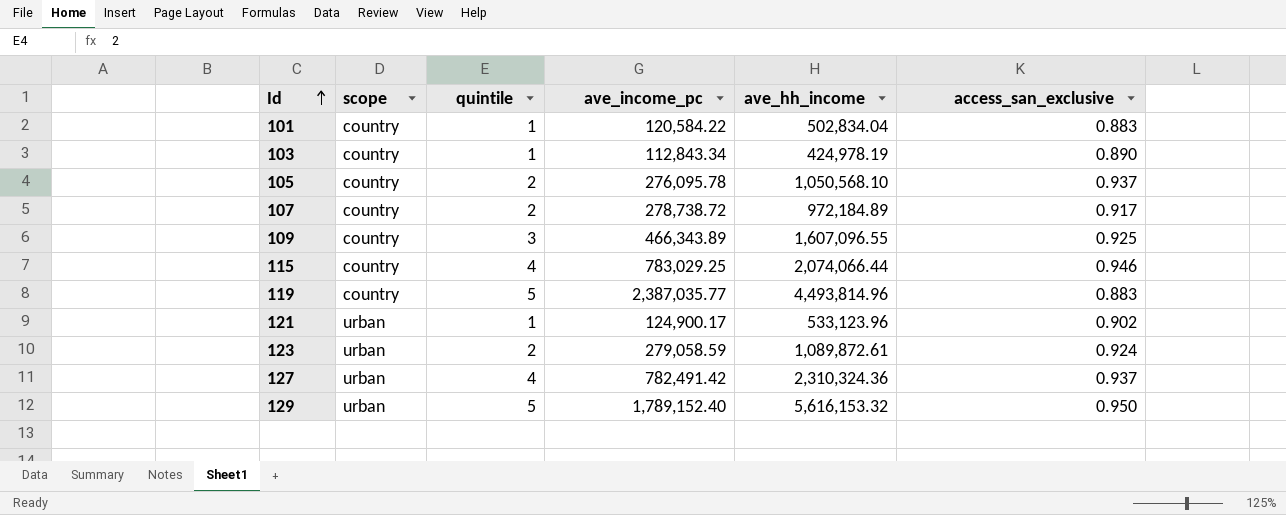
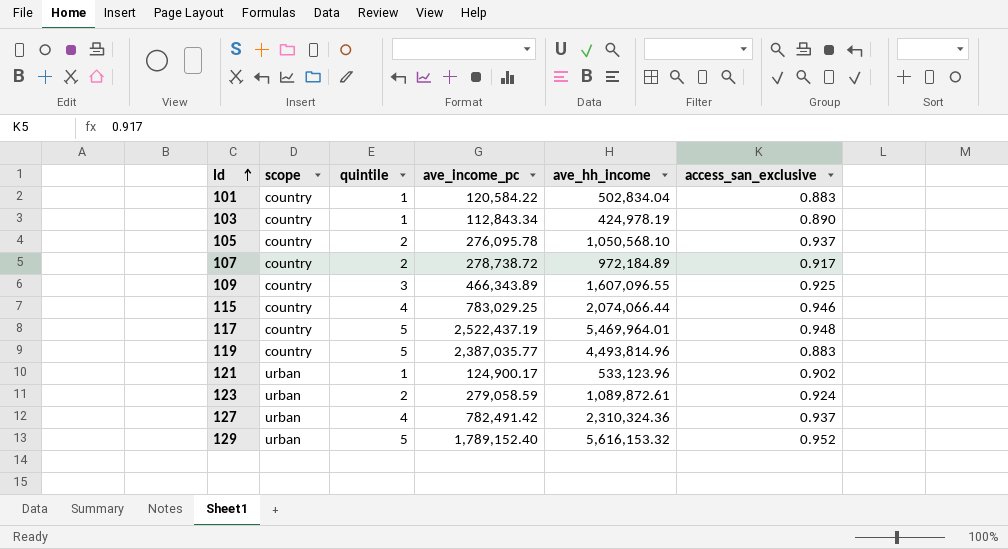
row 117: none -> country | 5 | 2,522,437.19 | 5,469,964.01 | 0.948
129 | access_san_exclusive: 0.950 -> 0.952

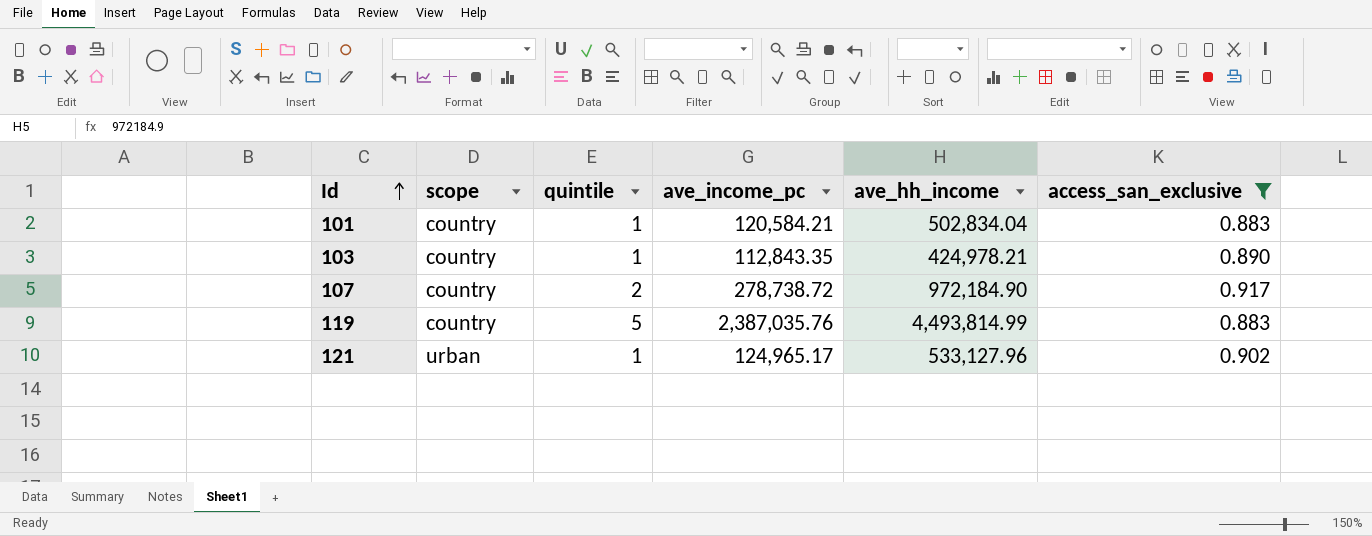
filter: none -> access_san_exclusive <= 0.917
101 | ave_income_pc: 120,584.22 -> 120,584.21
103 | ave_income_pc: 112,843.34 -> 112,843.35
103 | ave_hh_income: 424,978.19 -> 424,978.21
107 | ave_hh_income: 972,184.89 -> 972,184.90
119 | ave_income_pc: 2,387,035.77 -> 2,387,035.76
119 | ave_hh_income: 4,493,814.96 -> 4,493,814.99
121 | ave_income_pc: 124,900.17 -> 124,965.17
121 | ave_hh_income: 533,123.96 -> 533,127.96

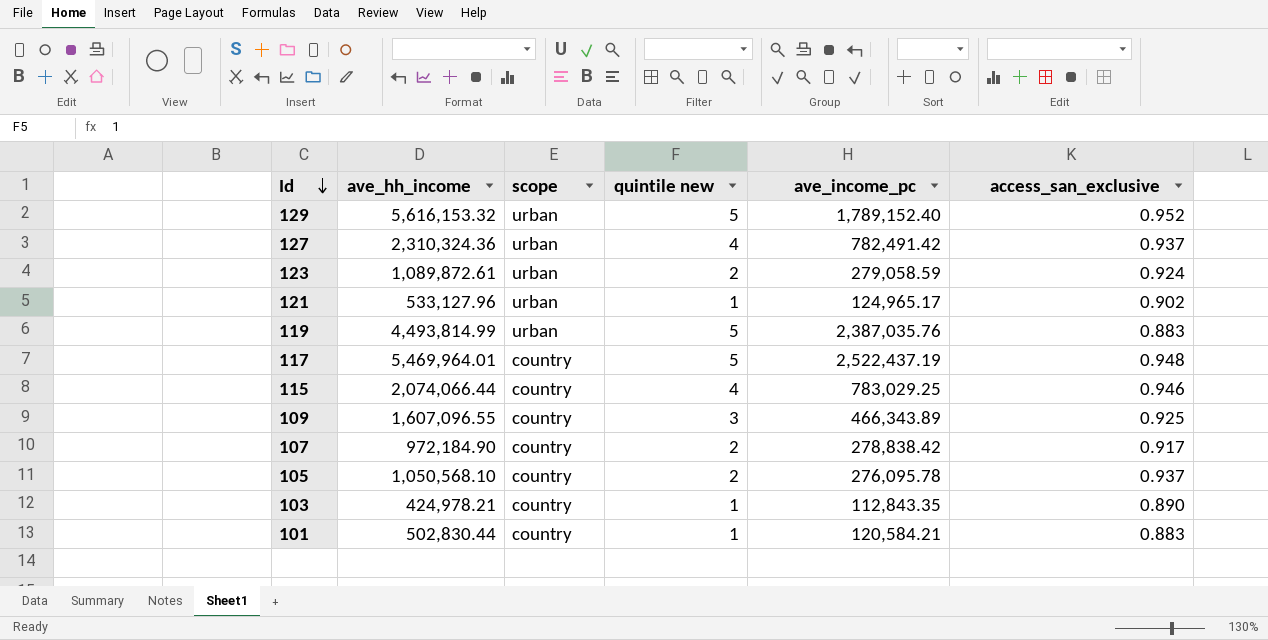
filter: access_san_exclusive <= 0.917 -> none
row order: Id ascending -> Id descending
column ave_hh_income | position: 5 -> 2
column name: quintile -> quintile new
119 | scope: country -> urban
107 | ave_income_pc: 278,738.72 -> 278,838.42
101 | ave_hh_income: 502,834.04 -> 502,830.44

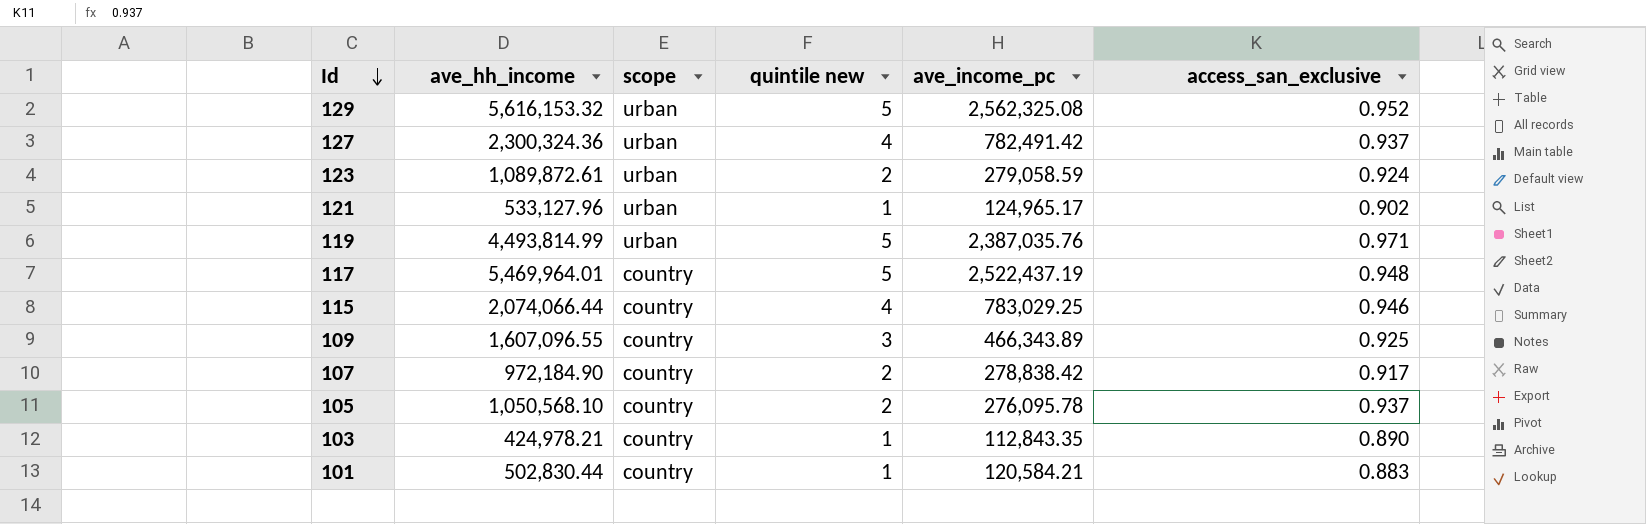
129 | ave_income_pc: 1,789,152.40 -> 2,562,325.08
127 | ave_hh_income: 2,310,324.36 -> 2,300,324.36
119 | access_san_exclusive: 0.883 -> 0.971

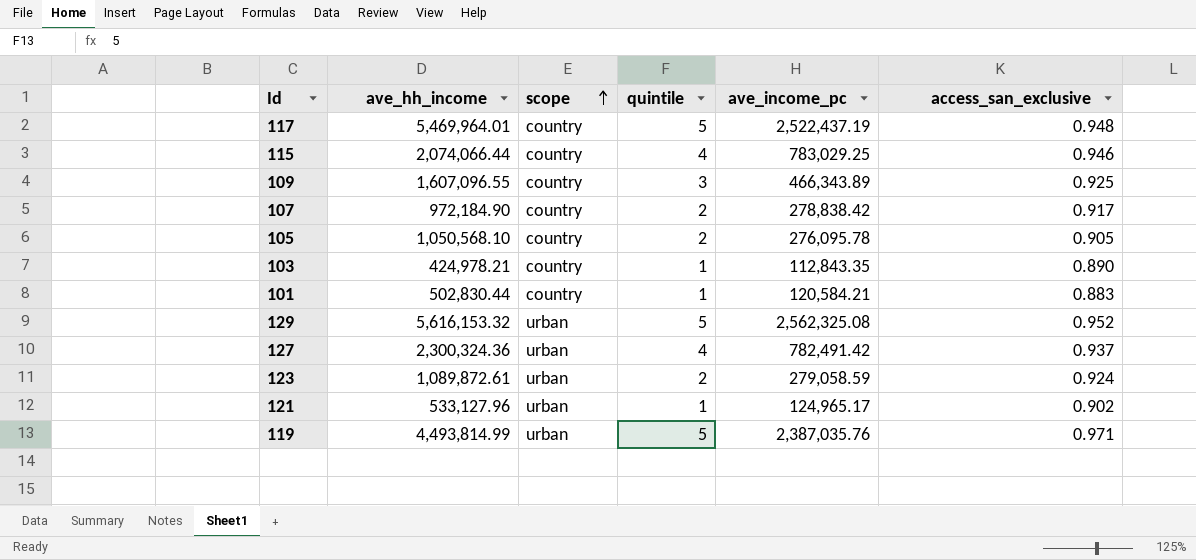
row order: Id descending -> scope ascending
column name: quintile new -> quintile
105 | access_san_exclusive: 0.937 -> 0.905

